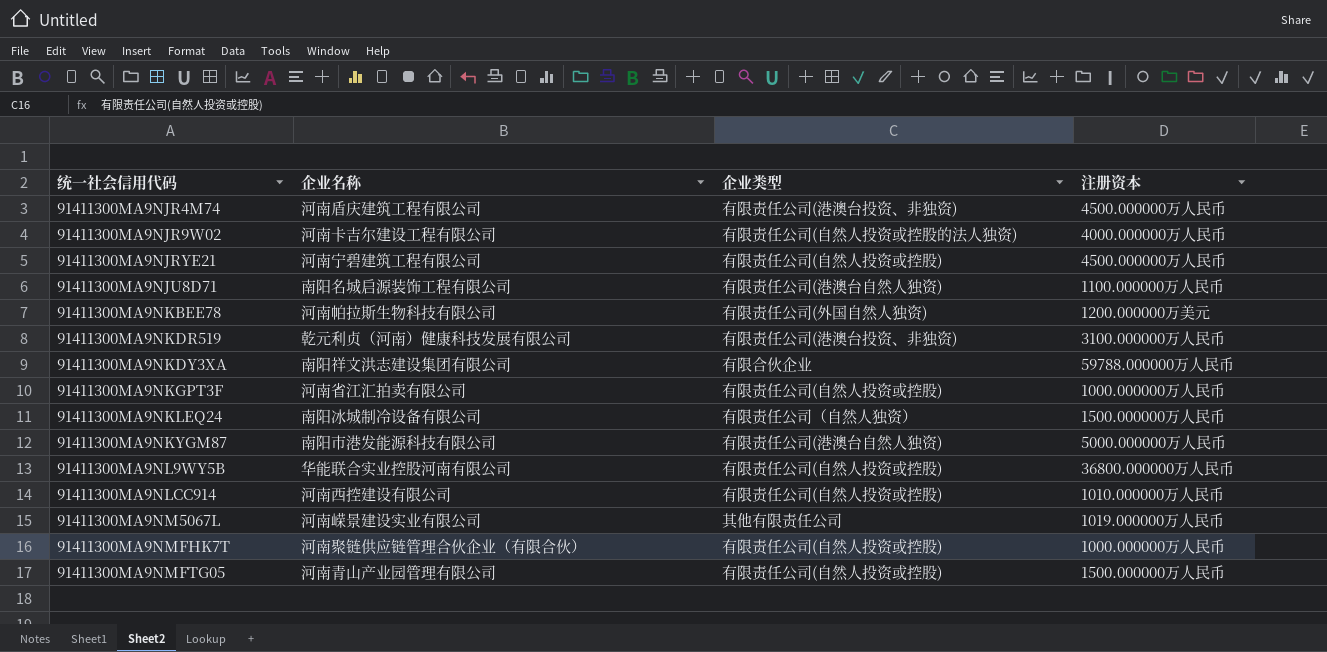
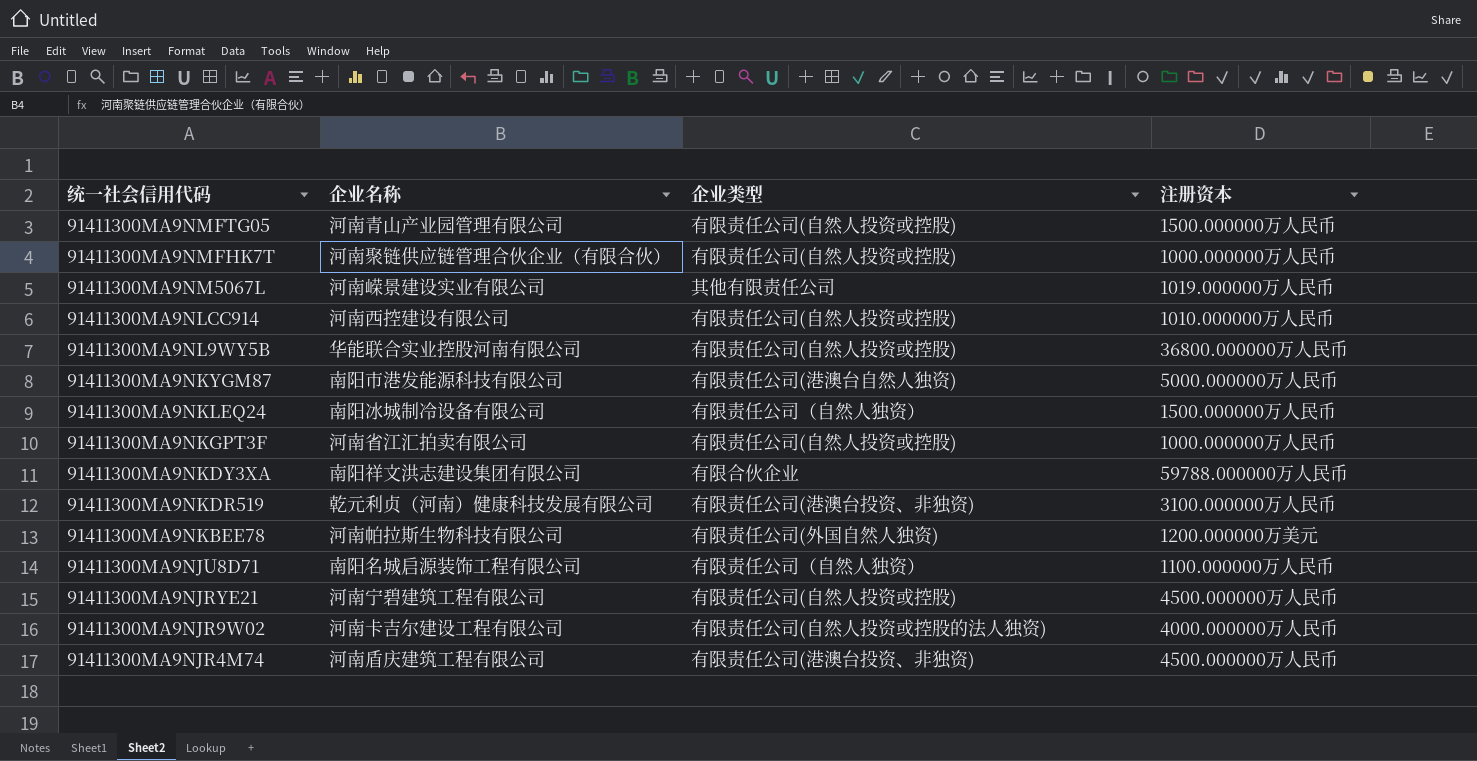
row order: 统一社会信用代码 ascending -> 统一社会信用代码 descending
91411300MA9NJU8D71 | 企业类型: 有限责任公司(港澳台自然人独资) -> 有限责任公司（自然人独资）

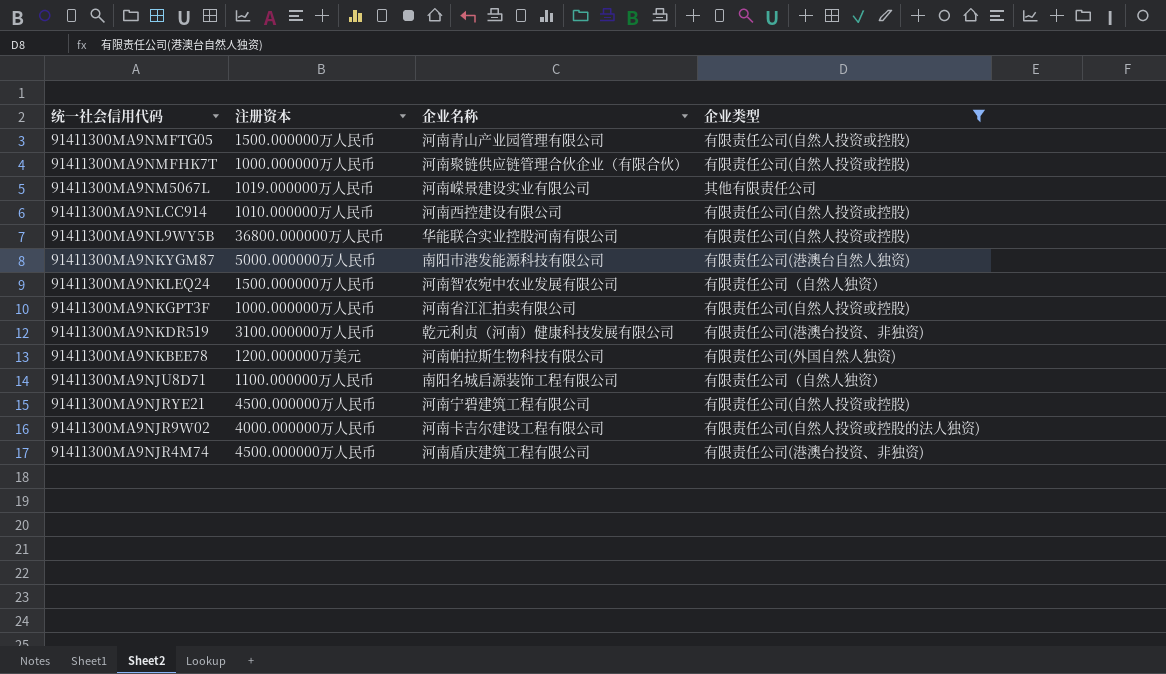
filter: none -> 企业类型 != 有限合伙企业
column 注册资本 | position: 4 -> 2
91411300MA9NKLEQ24 | 企业名称: 南阳冰城制冷设备有限公司 -> 河南智农宛中农业发展有限公司

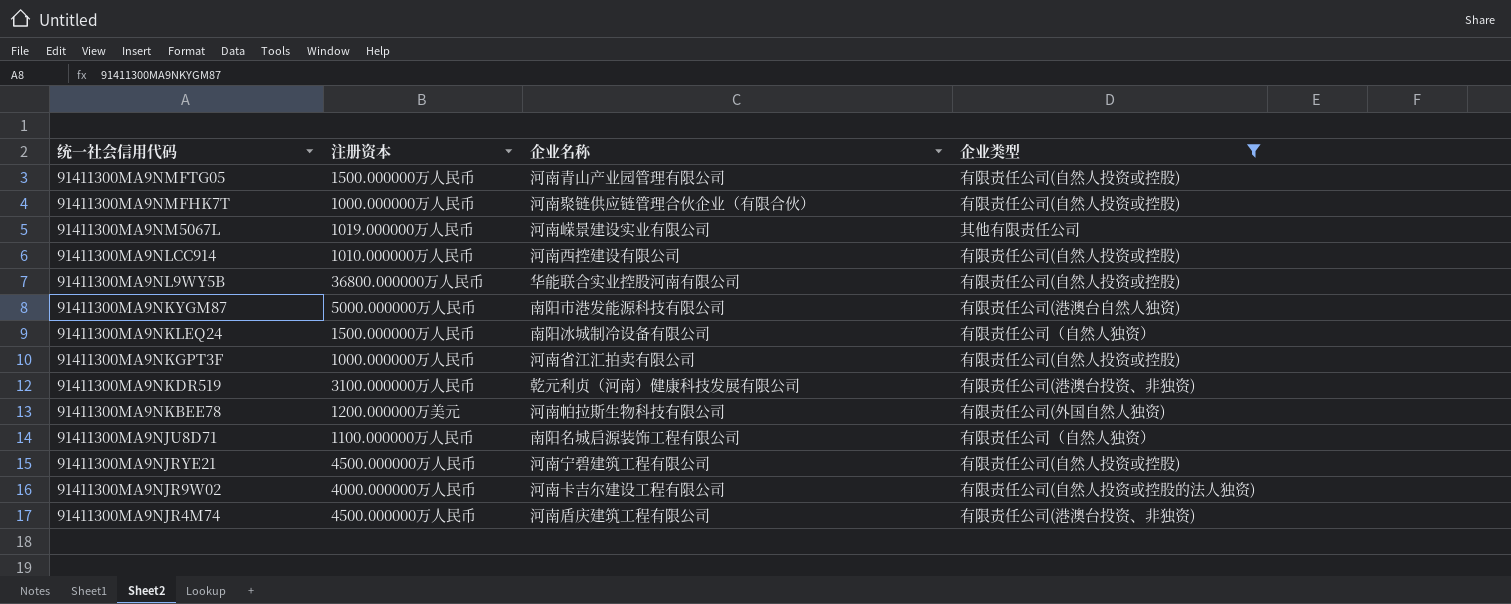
91411300MA9NKLEQ24 | 企业名称: 河南智农宛中农业发展有限公司 -> 南阳冰城制冷设备有限公司

